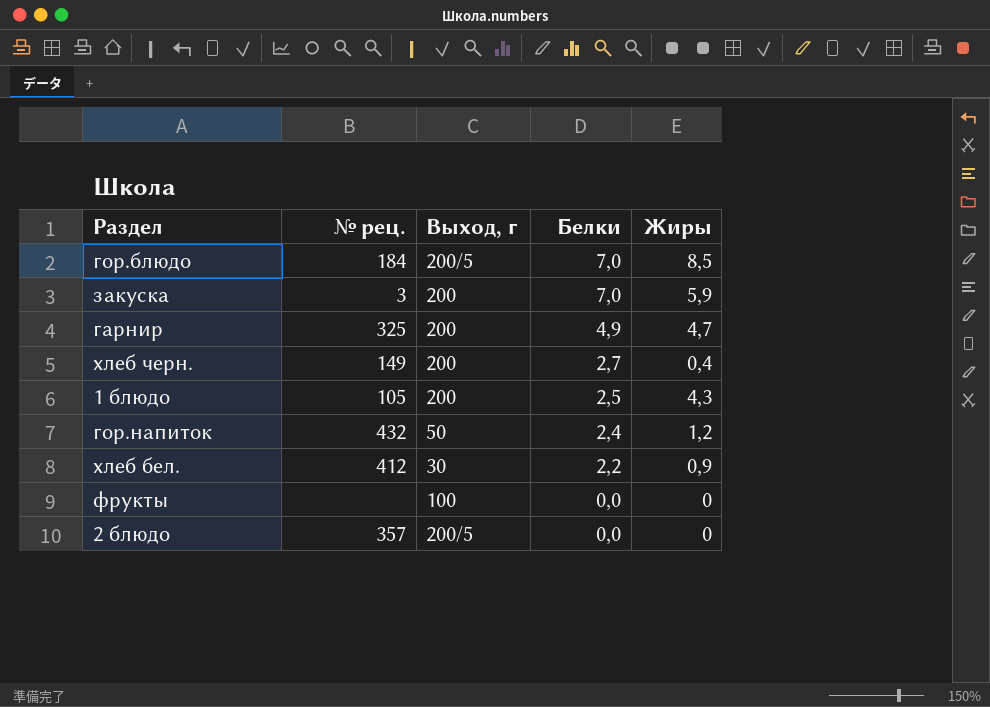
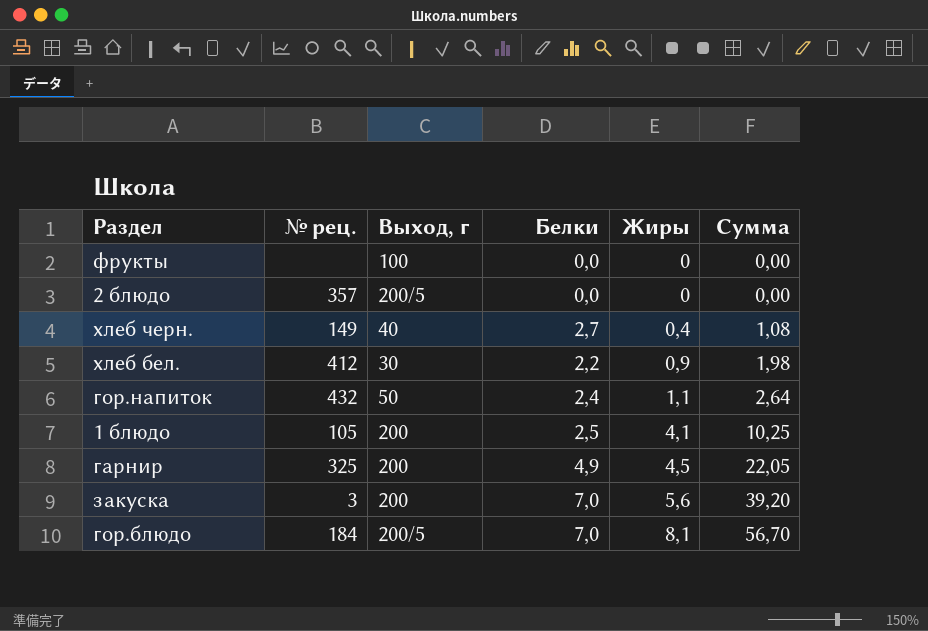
row order: Белки descending -> Жиры ascending
column Сумма | formula: none -> [Белки] * [Жиры]
хлеб черн. | Выход, г: 200 -> 40
гор.напиток | Жиры: 1,2 -> 1,1
1 блюдо | Жиры: 4,3 -> 4,1
гарнир | Жиры: 4,7 -> 4,5
закуска | Жиры: 5,9 -> 5,6
гор.блюдо | Жиры: 8,5 -> 8,1

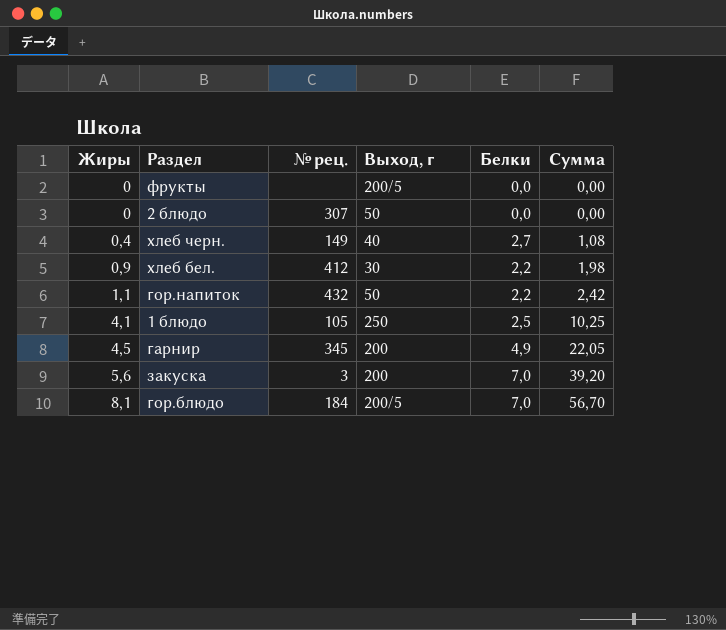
column Жиры | position: 5 -> 1
фрукты | Выход, г: 100 -> 200/5
2 блюдо | № рец.: 357 -> 307
2 блюдо | Выход, г: 200/5 -> 50
гор.напиток | Белки: 2,4 -> 2,2
гор.напиток | Сумма: 2,64 -> 2,42
1 блюдо | Выход, г: 200 -> 250
гарнир | № рец.: 325 -> 345

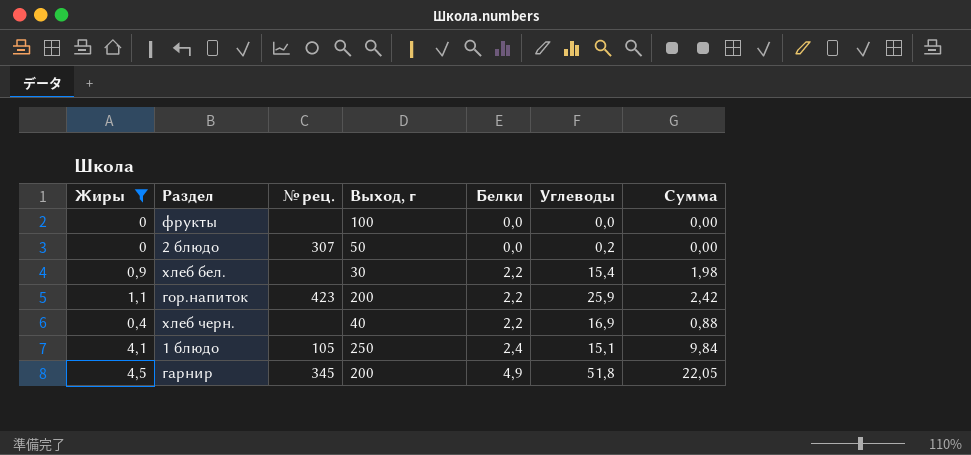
filter: none -> Жиры <= 4,5
row order: Жиры ascending -> Белки ascending
column Углеводы | position: none -> 6
фрукты | Выход, г: 200/5 -> 100
хлеб бел. | № рец.: 412 -> none
гор.напиток | № рец.: 432 -> 423
гор.напиток | Выход, г: 50 -> 200
хлеб черн. | № рец.: 149 -> none
хлеб черн. | Белки: 2,7 -> 2,2
хлеб черн. | Сумма: 1,08 -> 0,88
1 блюдо | Белки: 2,5 -> 2,4
1 блюдо | Сумма: 10,25 -> 9,84

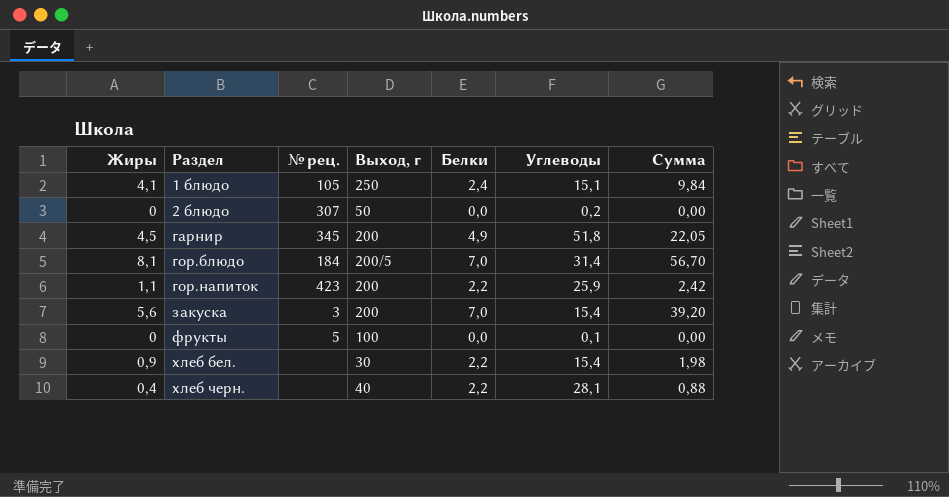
filter: Жиры <= 4,5 -> none
row order: Белки ascending -> Раздел ascending
фрукты | № рец.: none -> 5
фрукты | Углеводы: 0,0 -> 0,1
хлеб черн. | Углеводы: 16,9 -> 28,1

